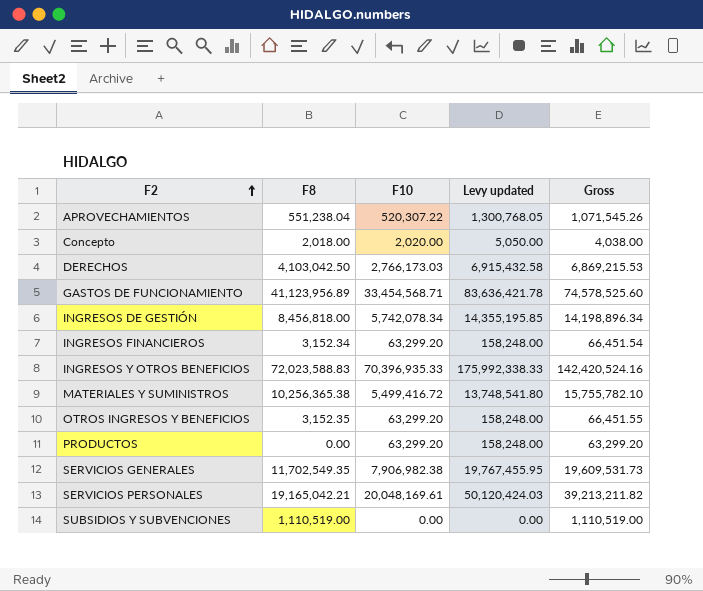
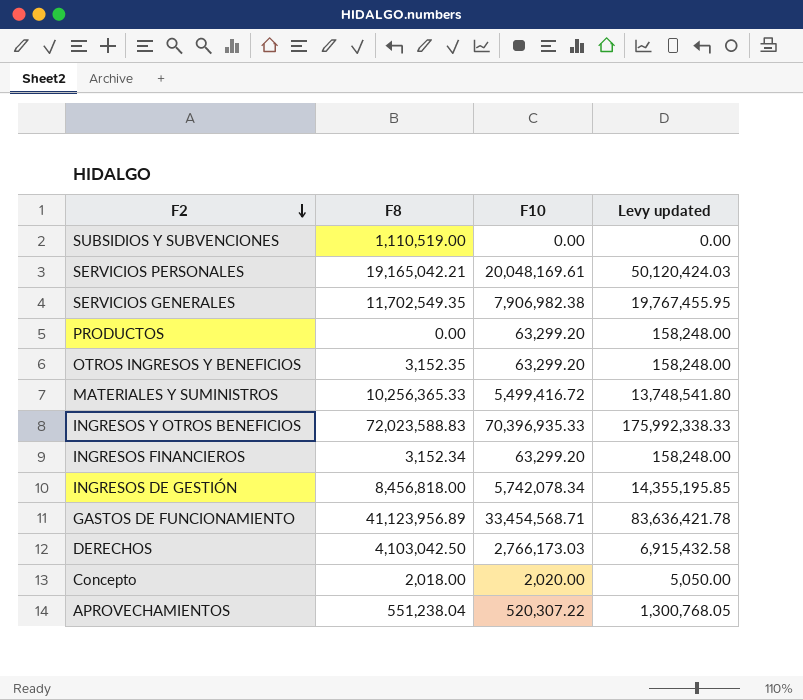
row order: F2 ascending -> F2 descending
column Gross | formula: [F8] + [F10] -> none
MATERIALES Y SUMINISTROS | F8: 10,256,365.38 -> 10,256,365.33

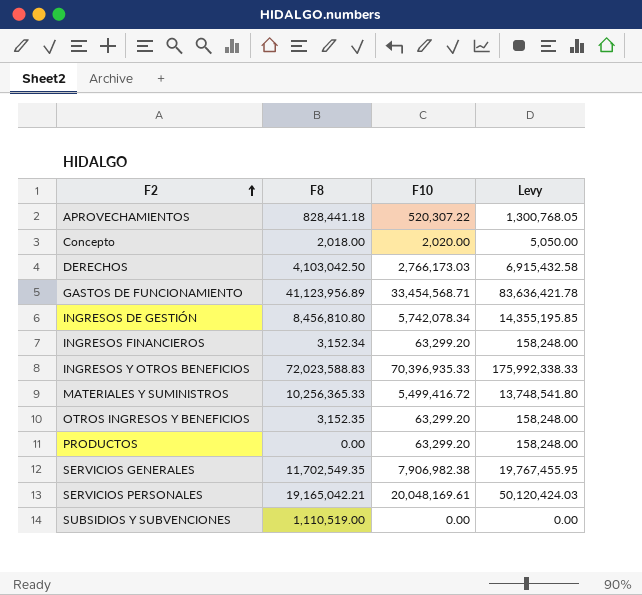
row order: F2 descending -> F2 ascending
column name: Levy updated -> Levy
APROVECHAMIENTOS | F8: 551,238.04 -> 828,441.18
INGRESOS DE GESTIÓN | F8: 8,456,818.00 -> 8,456,810.80

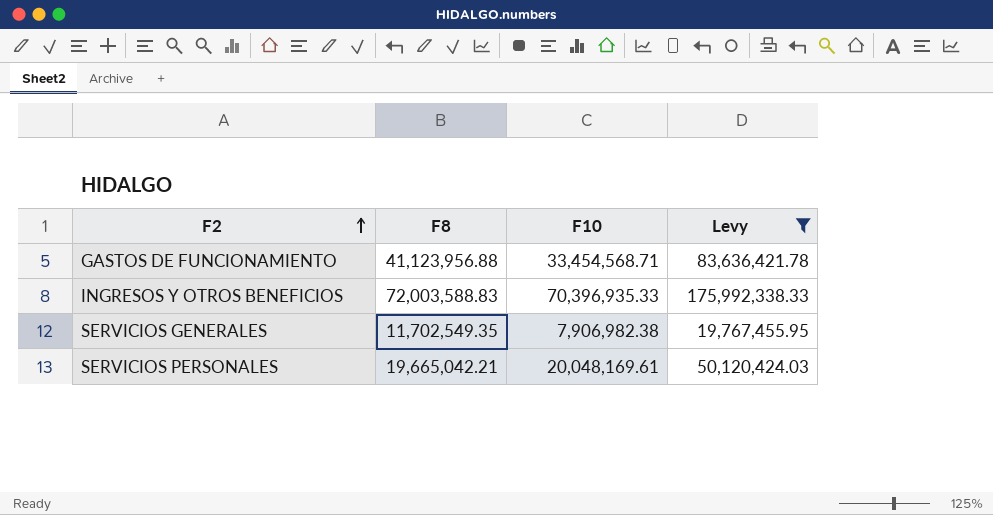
filter: none -> Levy >= 19,767,455.95
GASTOS DE FUNCIONAMIENTO | F8: 41,123,956.89 -> 41,123,956.88
INGRESOS Y OTROS BENEFICIOS | F8: 72,023,588.83 -> 72,003,588.83
SERVICIOS PERSONALES | F8: 19,165,042.21 -> 19,665,042.21

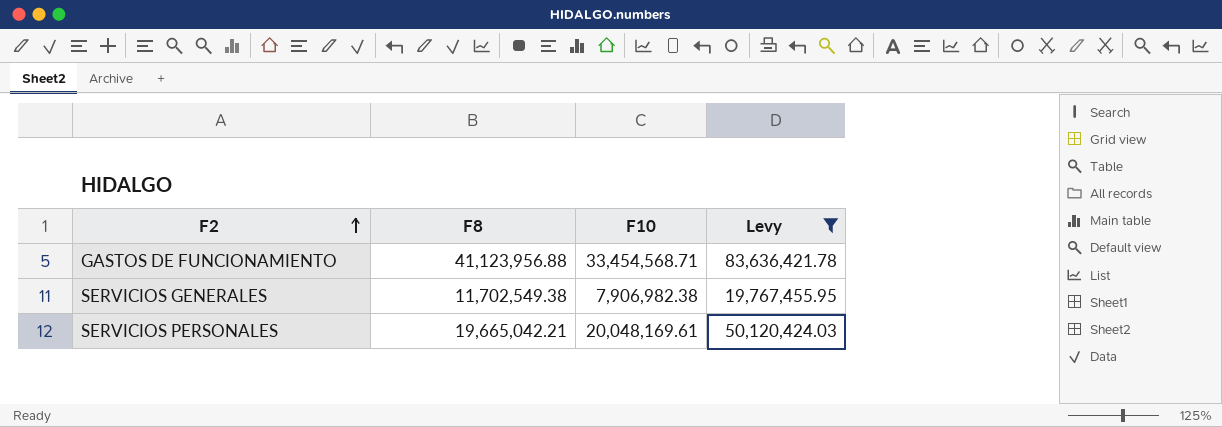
row INGRESOS Y OTROS BENEFICIOS: 72,003,588.83 | 70,396,935.33 | 175,992,338.33 -> none
SERVICIOS GENERALES | F8: 11,702,549.35 -> 11,702,549.38

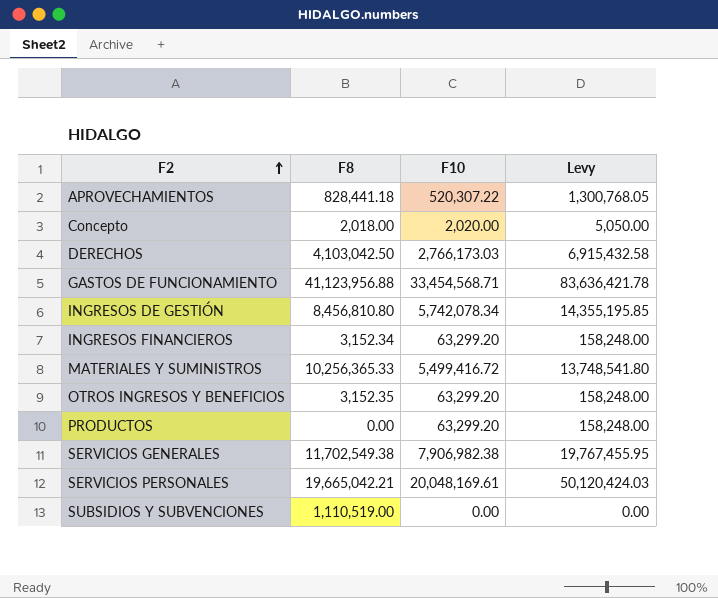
filter: Levy >= 19,767,455.95 -> none

